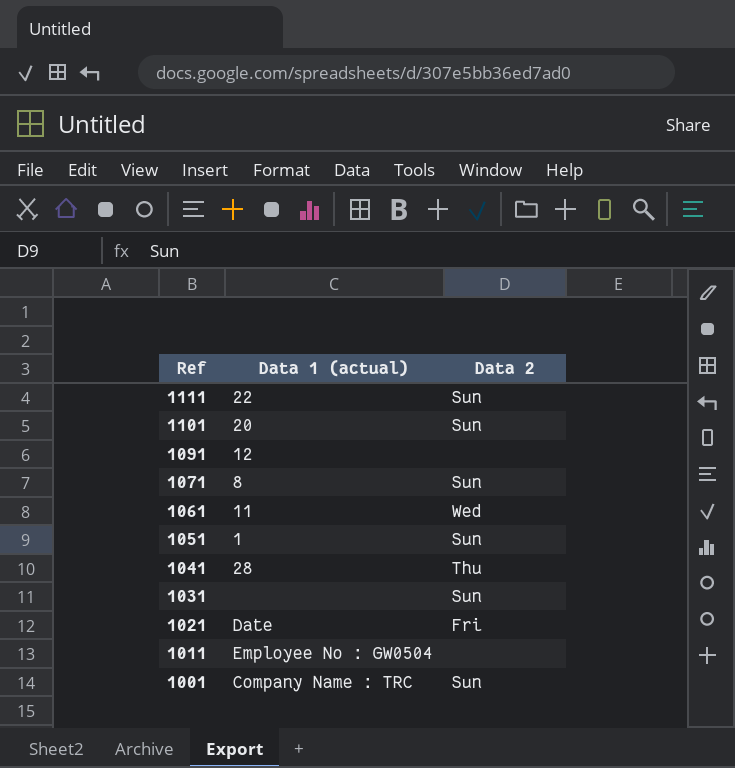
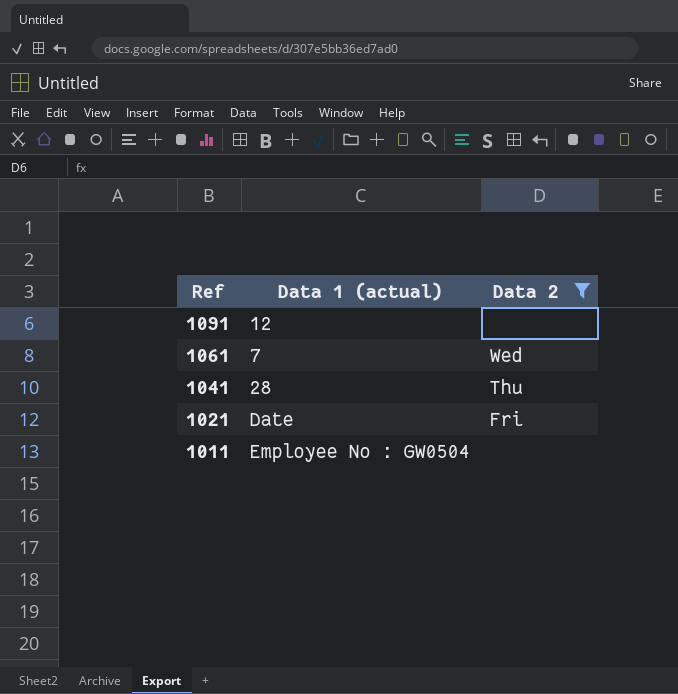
filter: none -> Data 2 != Sun
1061 | Data 1 (actual): 11 -> 7

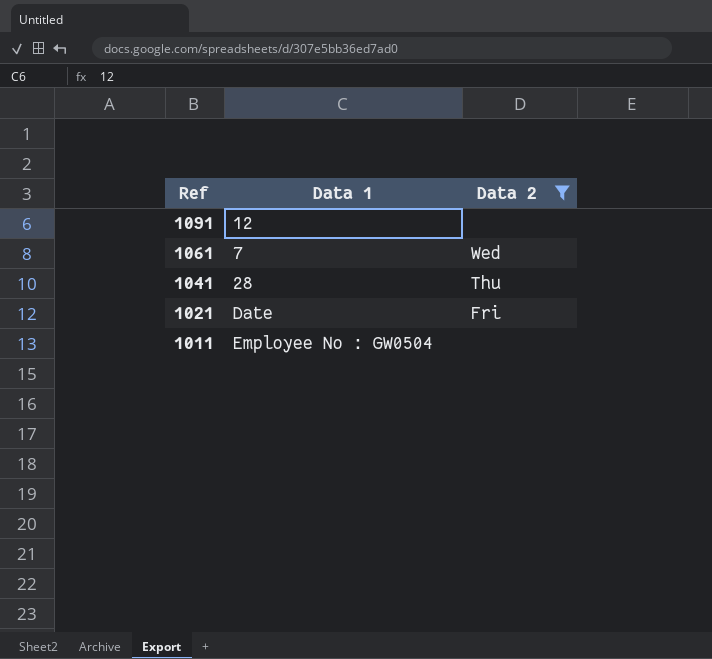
column name: Data 1 (actual) -> Data 1

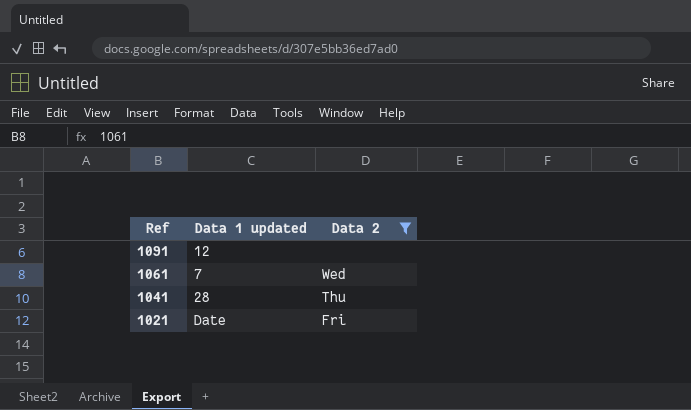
column name: Data 1 -> Data 1 updated
row 1011: Employee No : GW0504 | none -> none

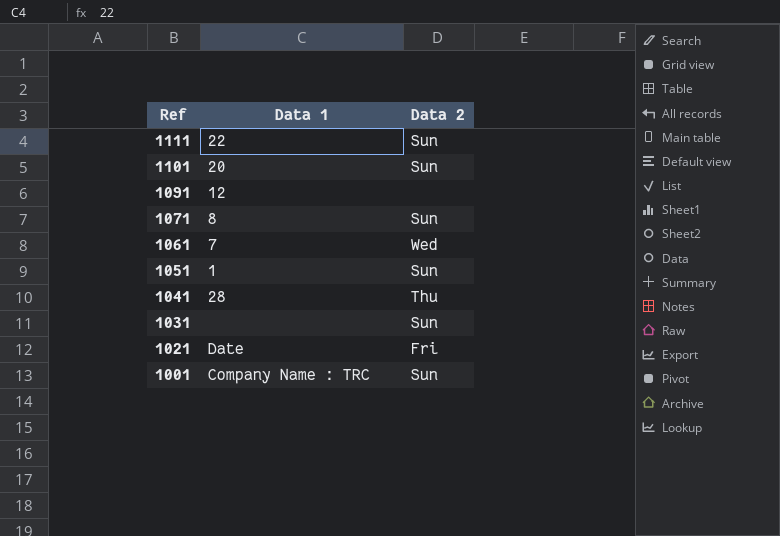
filter: Data 2 != Sun -> none
column name: Data 1 updated -> Data 1

